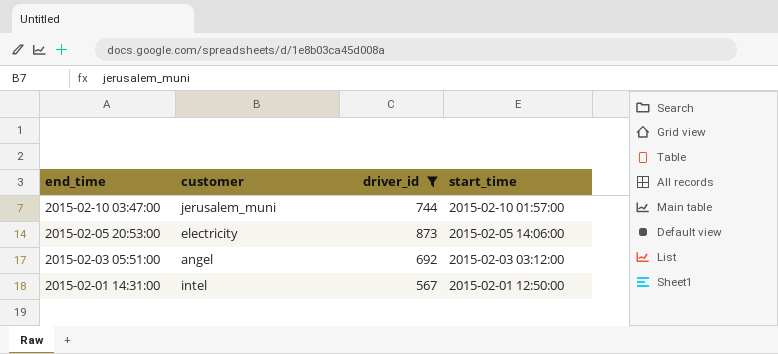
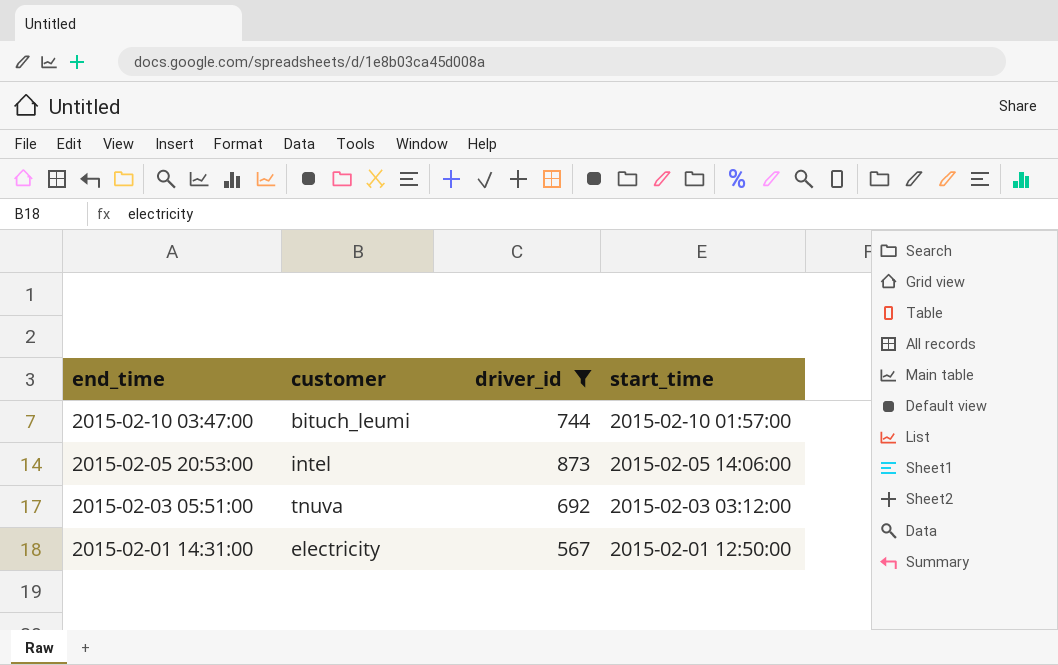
2015-02-10 03:47:00 | customer: jerusalem_muni -> bituch_leumi
2015-02-05 20:53:00 | customer: electricity -> intel
2015-02-03 05:51:00 | customer: angel -> tnuva
2015-02-01 14:31:00 | customer: intel -> electricity

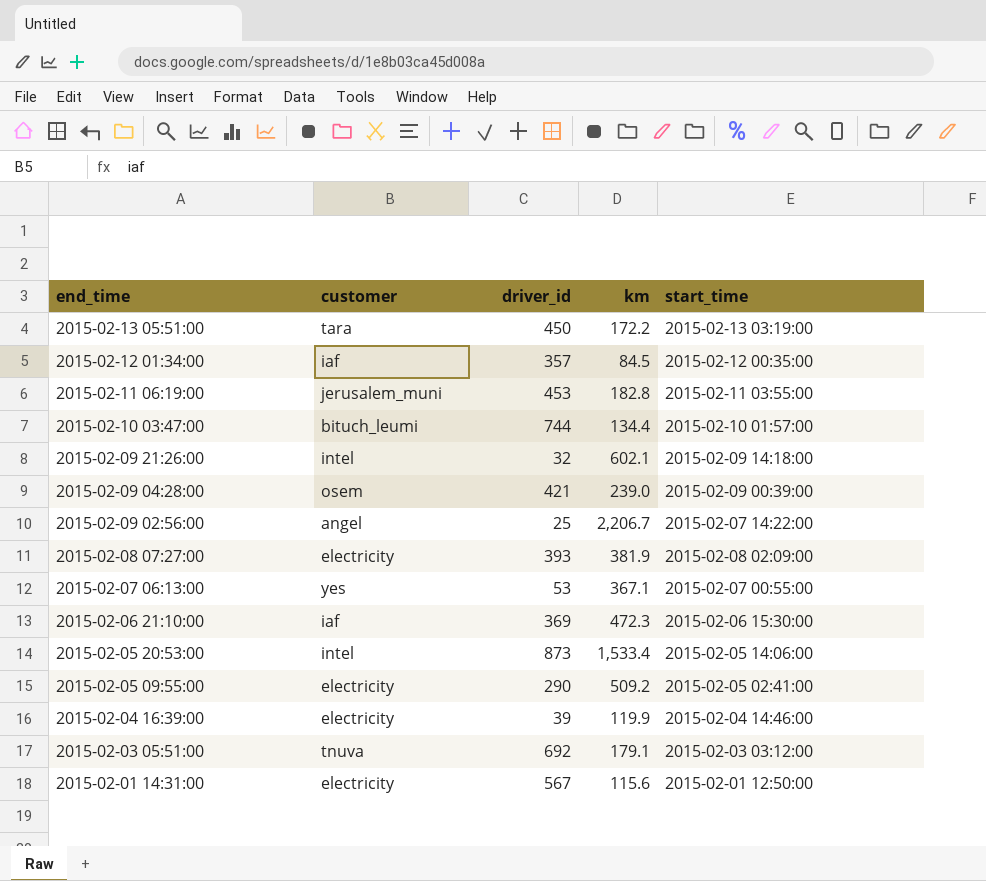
filter: driver_id >= 567 -> none
column km | position: none -> 4

